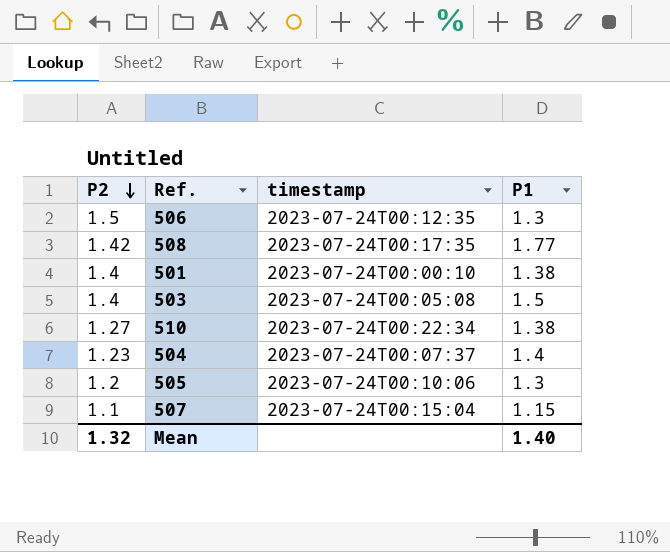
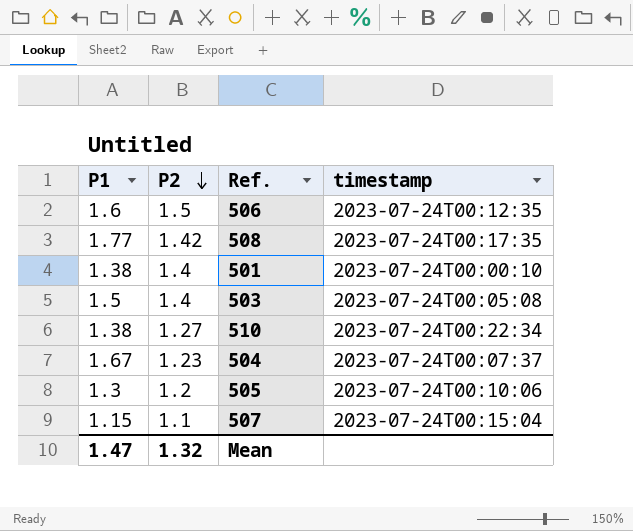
column P1 | position: 4 -> 1
506 | P1: 1.3 -> 1.6
504 | P1: 1.4 -> 1.67
Mean | P1: 1.40 -> 1.47

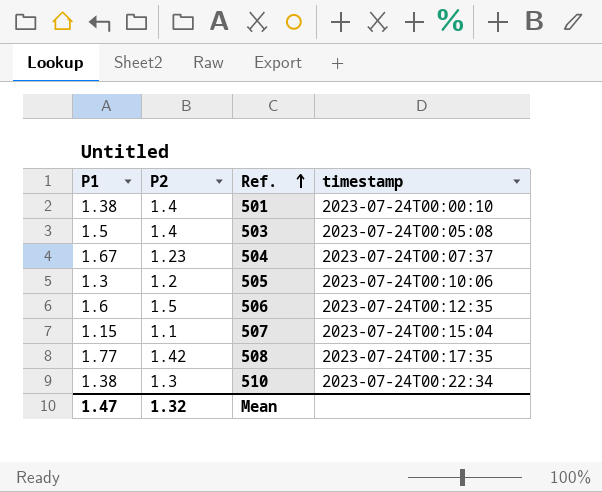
row order: P2 descending -> Ref. ascending
510 | P2: 1.27 -> 1.3

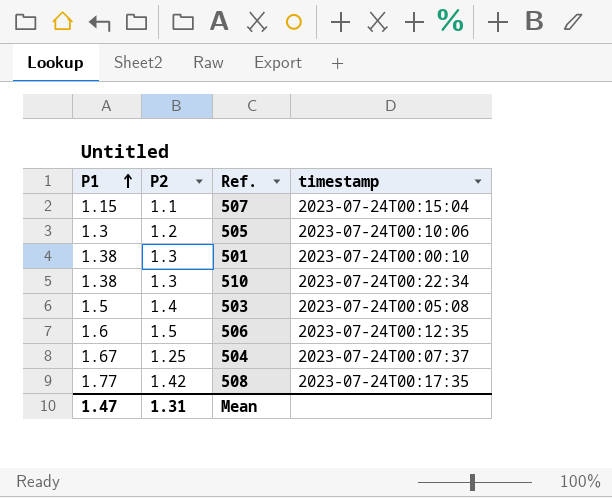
row order: Ref. ascending -> P1 ascending
501 | P2: 1.4 -> 1.3
504 | P2: 1.23 -> 1.25
Mean | P2: 1.32 -> 1.31

